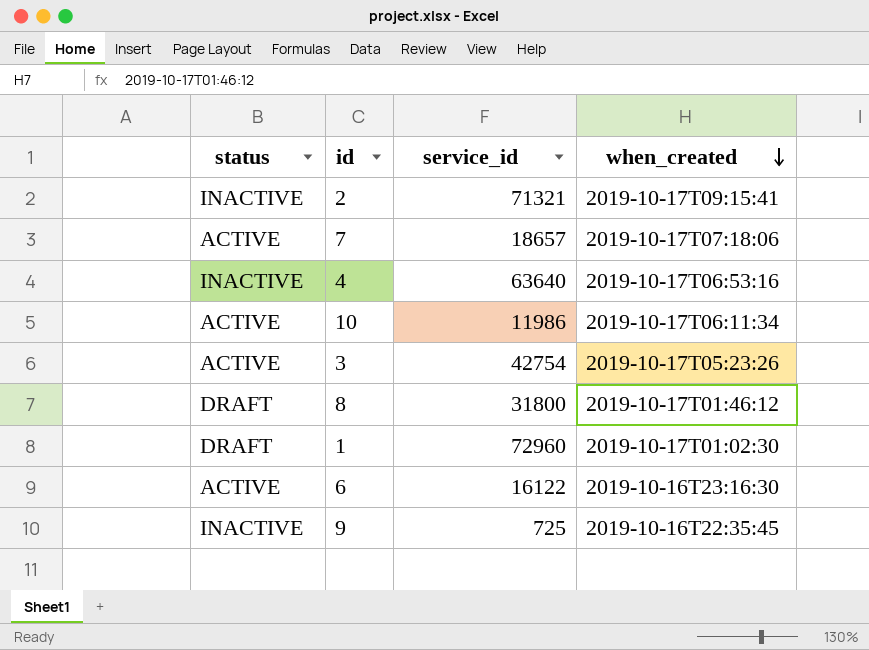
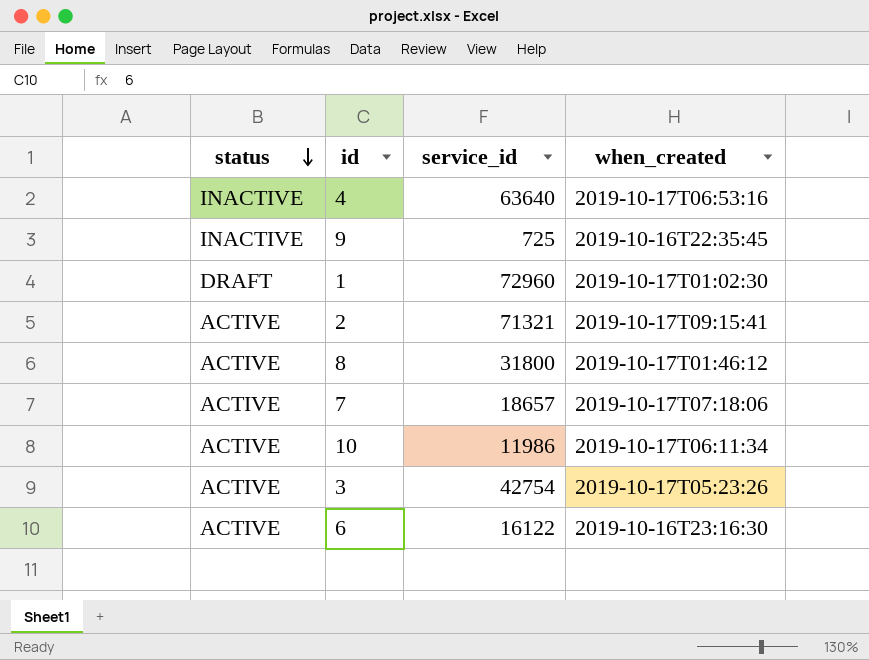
row order: when_created descending -> status descending
2 | status: INACTIVE -> ACTIVE
8 | status: DRAFT -> ACTIVE

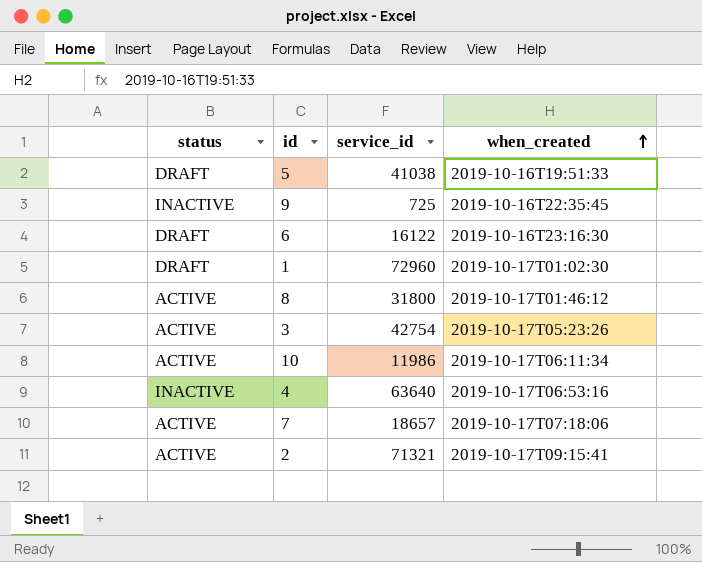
row order: status descending -> when_created ascending
row 5: none -> DRAFT | 41038 | 2019-10-16T19:51:33
6 | status: ACTIVE -> DRAFT

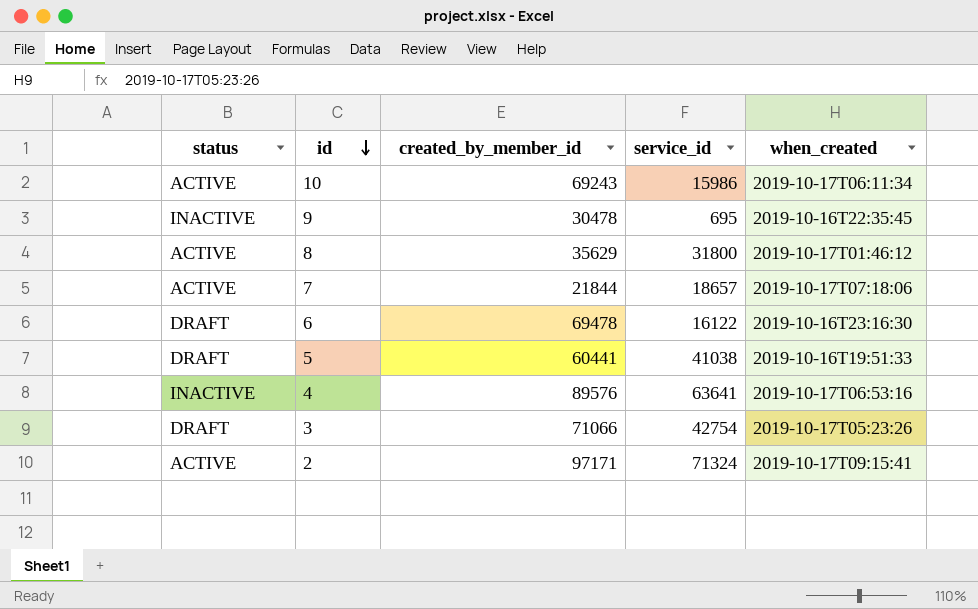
row order: when_created ascending -> id descending
column created_by_member_id | position: none -> 3
row 1: DRAFT | 72960 | 2019-10-17T01:02:30 -> none
10 | service_id: 11986 -> 15986
9 | service_id: 725 -> 695
4 | service_id: 63640 -> 63641
3 | status: ACTIVE -> DRAFT
2 | service_id: 71321 -> 71324

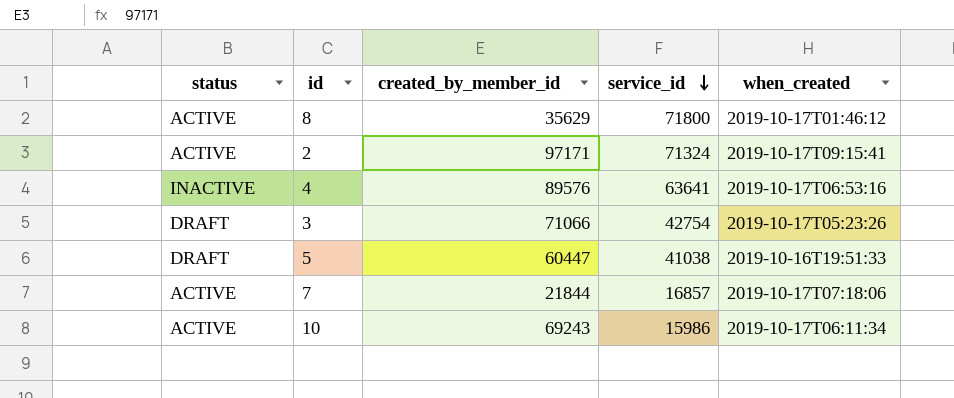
row order: id descending -> service_id descending
row 9: INACTIVE | 30478 | 695 | 2019-10-16T22:35:45 -> none
row 6: DRAFT | 69478 | 16122 | 2019-10-16T23:16:30 -> none
8 | service_id: 31800 -> 71800
5 | created_by_member_id: 60441 -> 60447
7 | service_id: 18657 -> 16857

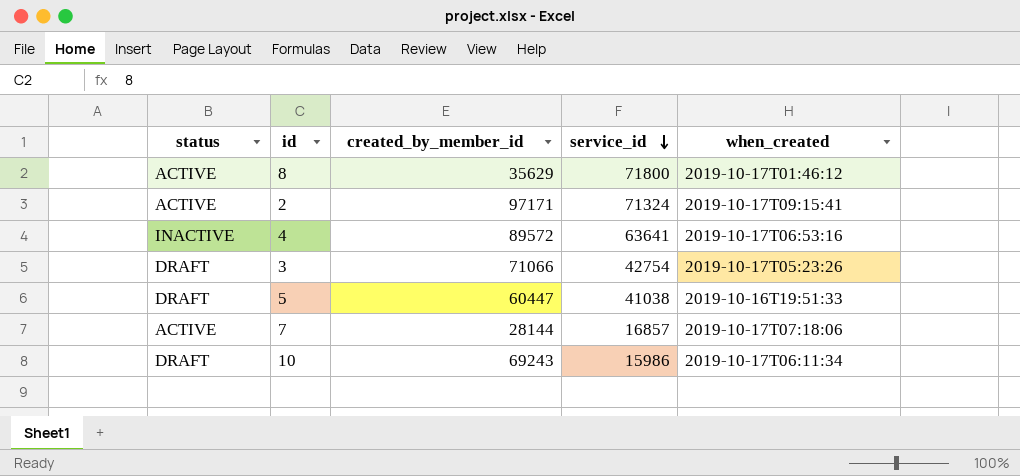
4 | created_by_member_id: 89576 -> 89572
7 | created_by_member_id: 21844 -> 28144
10 | status: ACTIVE -> DRAFT

